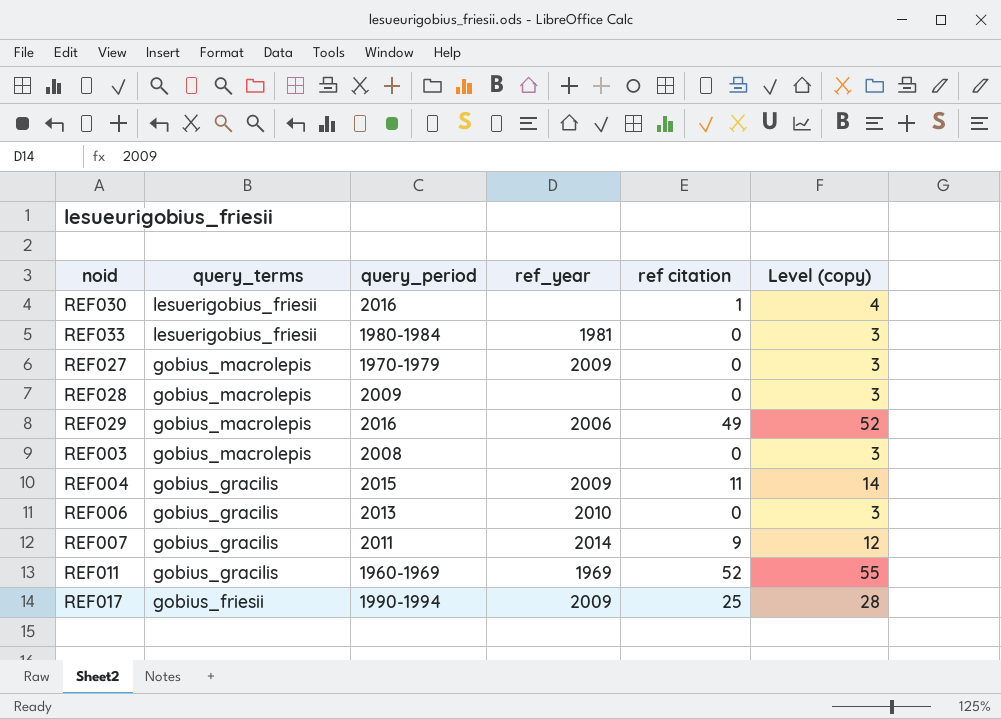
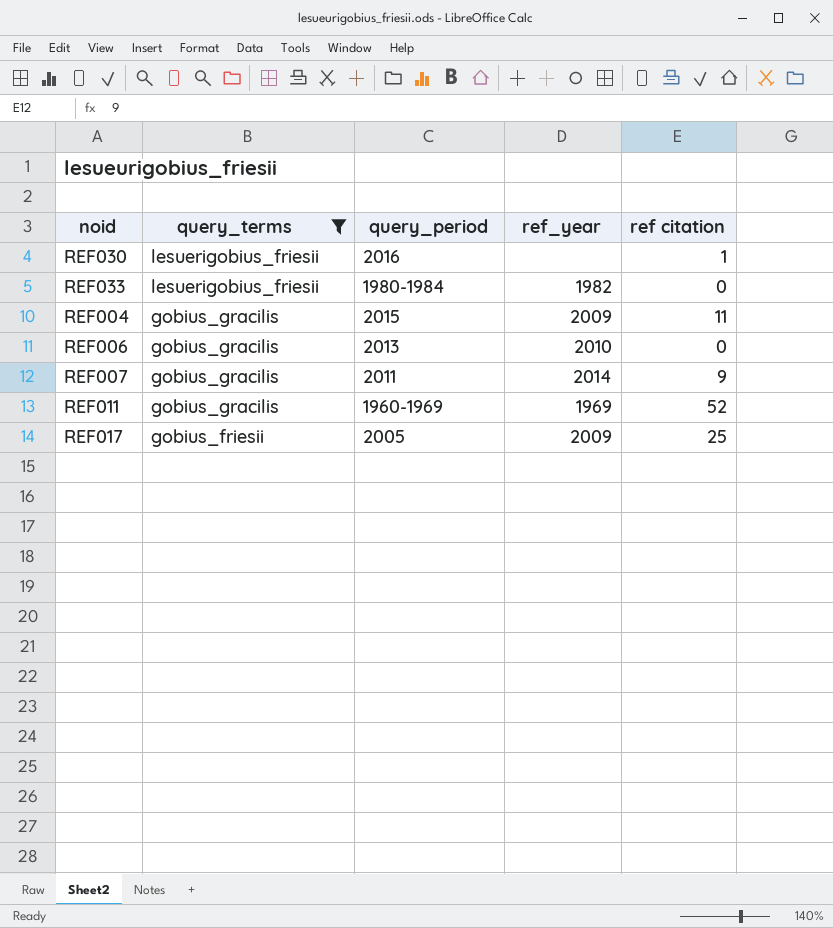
filter: none -> query_terms != gobius_macrolepis
column Level (copy) | formula: [ref citation] + 3 -> none
REF033 | ref_year: 1981 -> 1982
REF017 | query_period: 1990-1994 -> 2005

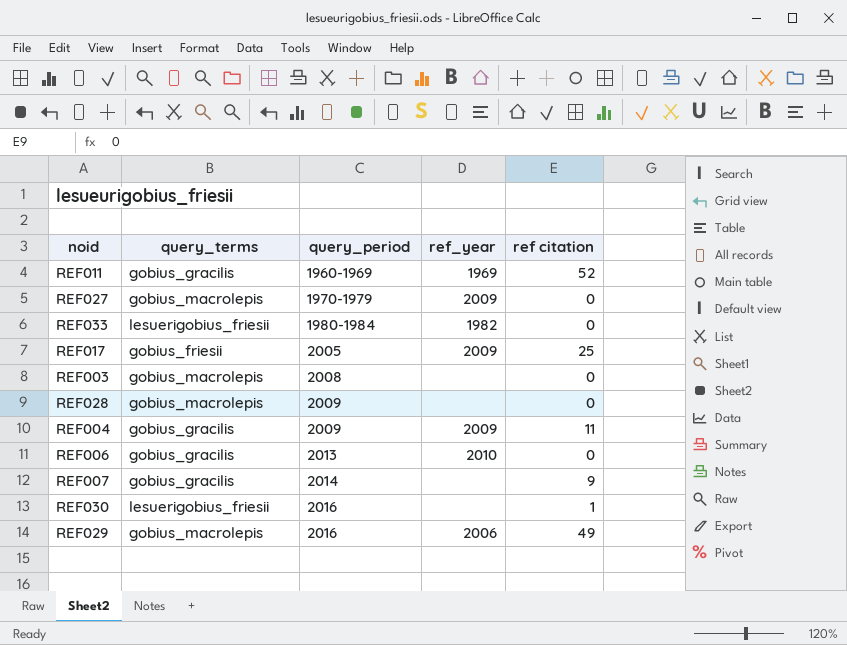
filter: query_terms != gobius_macrolepis -> none
row order: query_terms descending -> query_period ascending
REF004 | query_period: 2015 -> 2009
REF007 | query_period: 2011 -> 2014
REF007 | ref_year: 2014 -> none

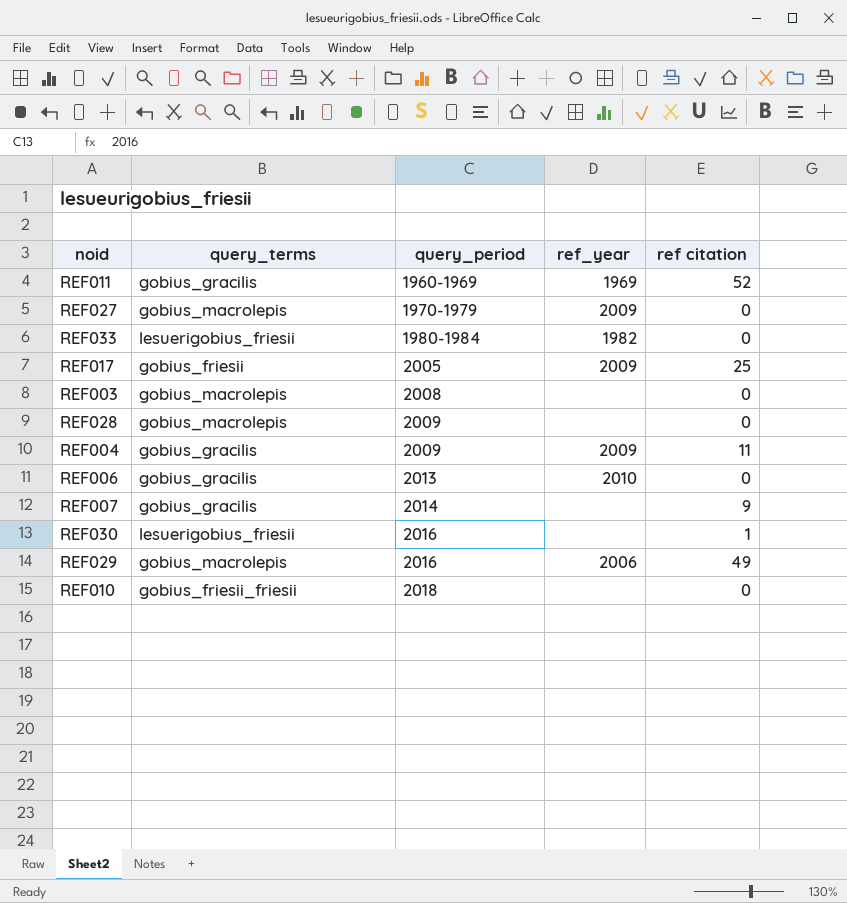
row REF010: none -> gobius_friesii_friesii | 2018 | none | 0

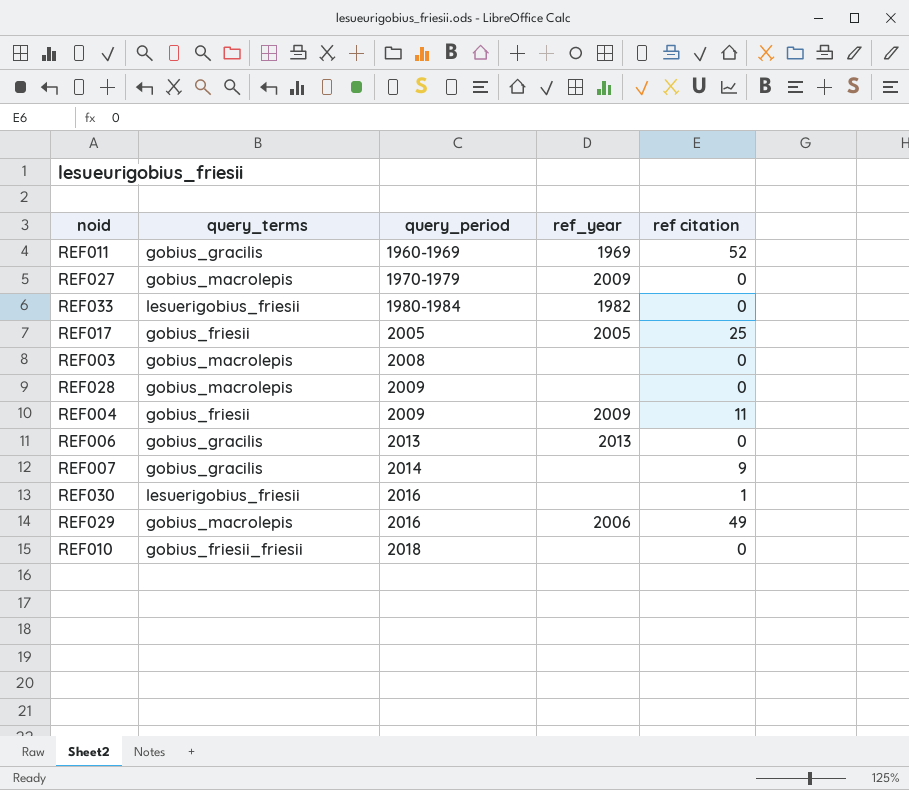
REF017 | ref_year: 2009 -> 2005
REF004 | query_terms: gobius_gracilis -> gobius_friesii
REF006 | ref_year: 2010 -> 2013

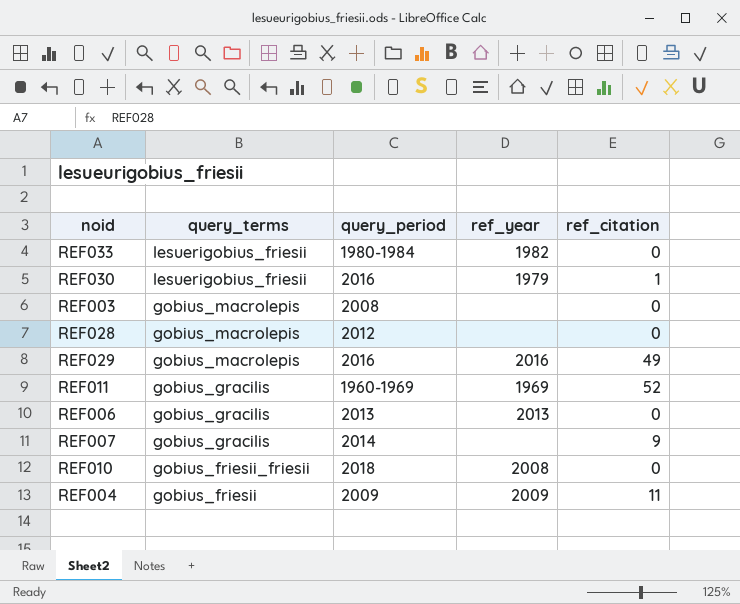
row order: query_period ascending -> query_terms descending
column name: ref citation -> ref_citation
row REF027: gobius_macrolepis | 1970-1979 | 2009 | 0 -> none
row REF017: gobius_friesii | 2005 | 2005 | 25 -> none
REF030 | ref_year: none -> 1979
REF028 | query_period: 2009 -> 2012
REF029 | ref_year: 2006 -> 2016
REF010 | ref_year: none -> 2008

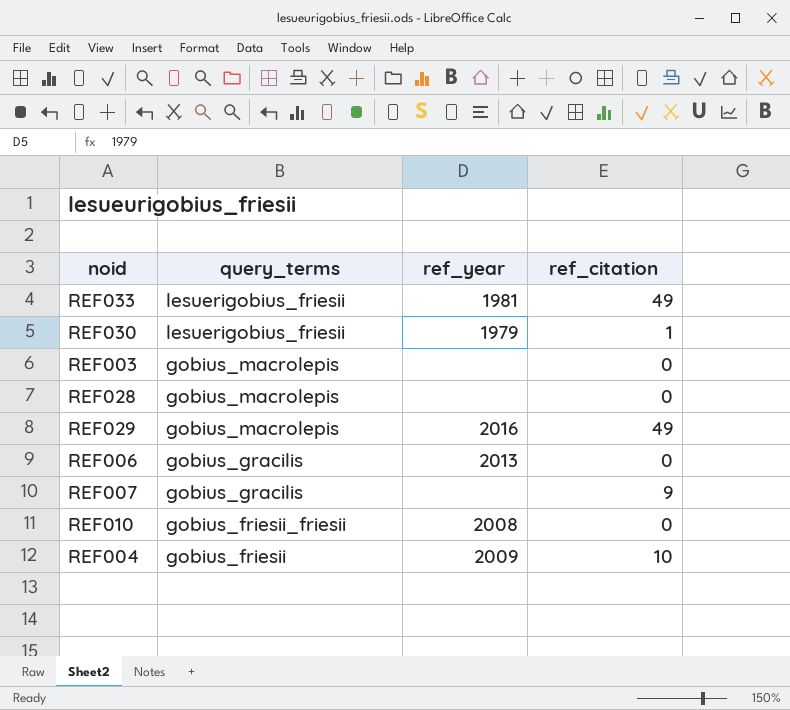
column query_period | position: 3 -> none
row REF011: gobius_gracilis | 1960-1969 | 1969 | 52 -> none
REF033 | ref_year: 1982 -> 1981
REF033 | ref_citation: 0 -> 49
REF004 | ref_citation: 11 -> 10

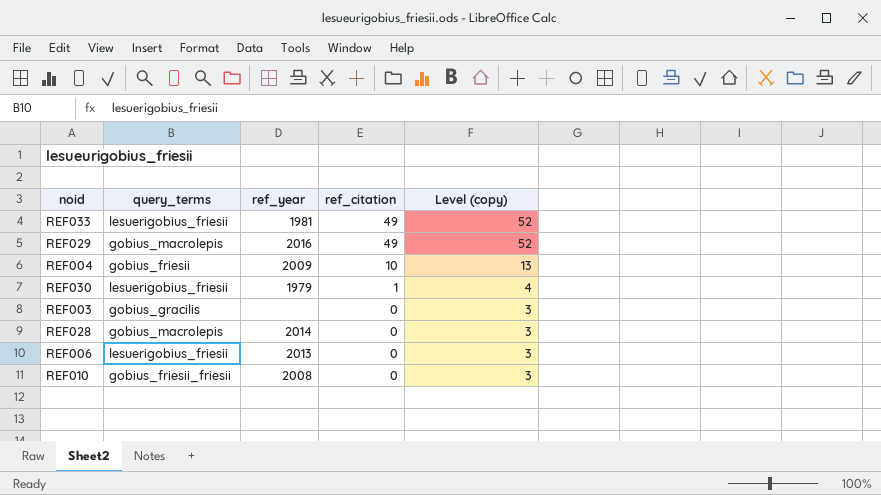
row order: query_terms descending -> ref_citation descending
column Level (copy) | formula: none -> [ref_citation] + 3
row REF007: gobius_gracilis | none | 9 -> none
REF003 | query_terms: gobius_macrolepis -> gobius_gracilis
REF028 | ref_year: none -> 2014
REF006 | query_terms: gobius_gracilis -> lesuerigobius_friesii

